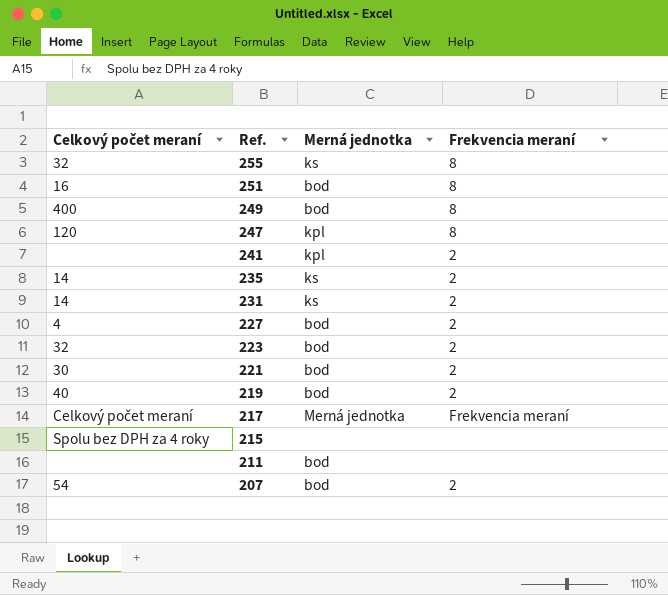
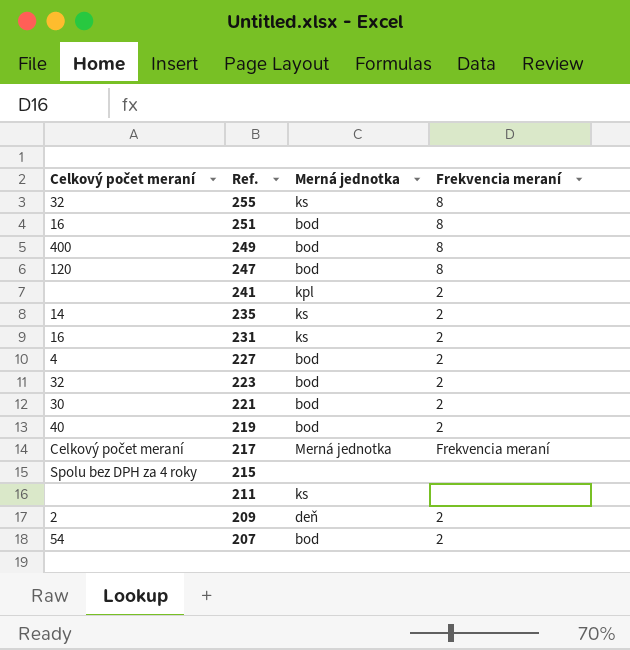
247 | Merná jednotka: kpl -> bod
231 | Celkový počet meraní: 14 -> 16
211 | Merná jednotka: bod -> ks
row 209: none -> 2 | deň | 2

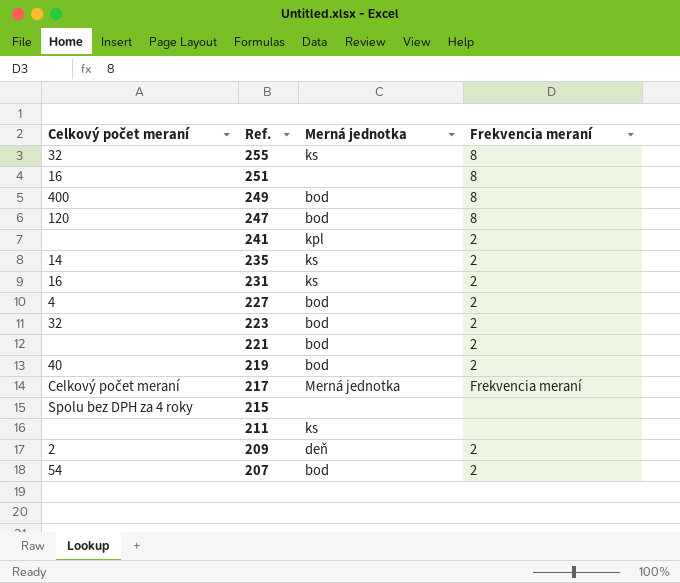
251 | Merná jednotka: bod -> none
221 | Celkový počet meraní: 30 -> none

